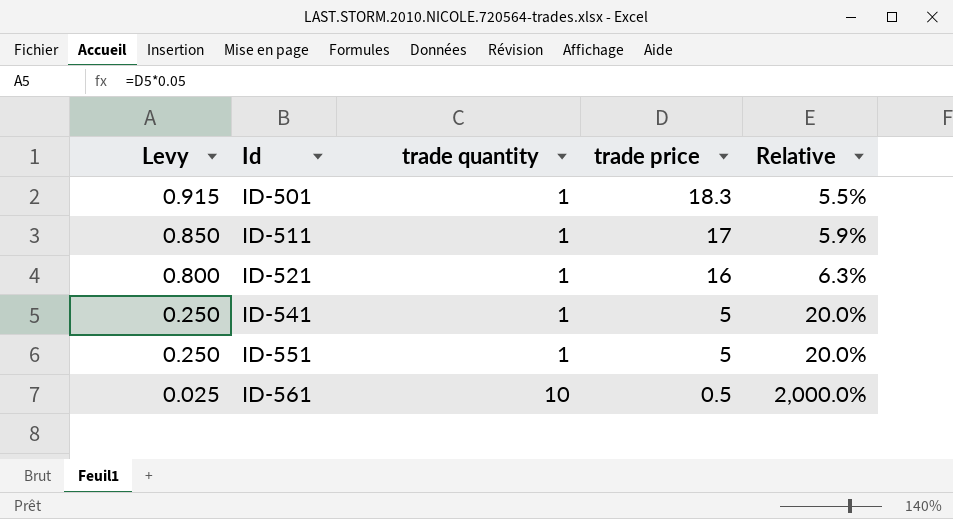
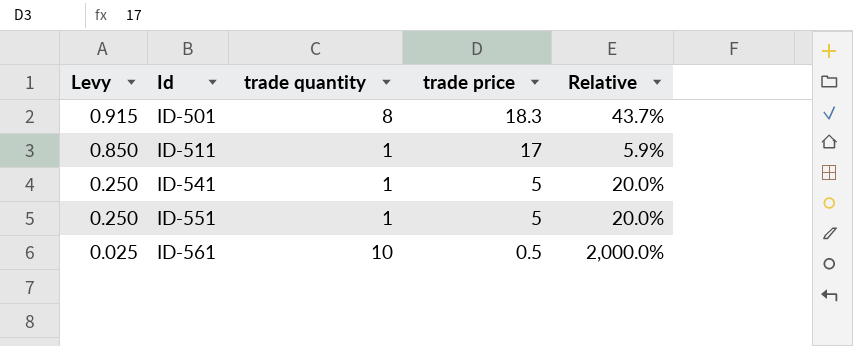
row ID-521: 0.800 | 1 | 16 | 6.3% -> none
ID-501 | trade quantity: 1 -> 8
ID-501 | Relative: 5.5% -> 43.7%

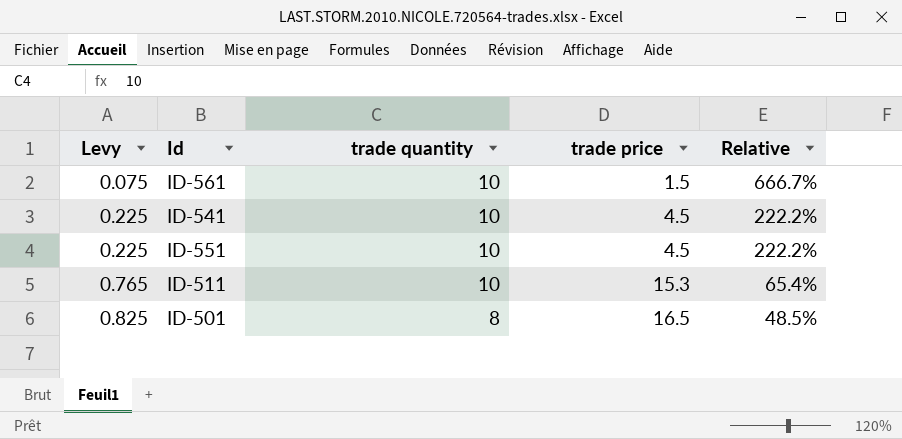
row order: Levy descending -> Levy ascending
ID-561 | Levy: 0.025 -> 0.075
ID-561 | trade price: 0.5 -> 1.5
ID-561 | Relative: 2,000.0% -> 666.7%
ID-541 | Levy: 0.250 -> 0.225
ID-541 | trade quantity: 1 -> 10
ID-541 | trade price: 5 -> 4.5
ID-541 | Relative: 20.0% -> 222.2%
ID-551 | Levy: 0.250 -> 0.225
ID-551 | trade quantity: 1 -> 10
ID-551 | trade price: 5 -> 4.5
ID-551 | Relative: 20.0% -> 222.2%
ID-511 | Levy: 0.850 -> 0.765
ID-511 | trade quantity: 1 -> 10
ID-511 | trade price: 17 -> 15.3
ID-511 | Relative: 5.9% -> 65.4%
ID-501 | Levy: 0.915 -> 0.825
ID-501 | trade price: 18.3 -> 16.5
ID-501 | Relative: 43.7% -> 48.5%

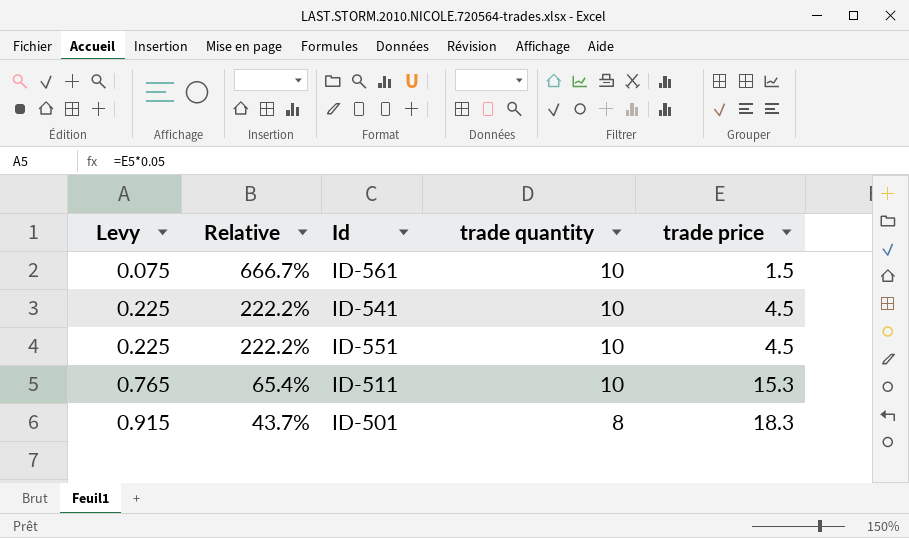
column Relative | position: 5 -> 2
ID-501 | Levy: 0.825 -> 0.915
ID-501 | Relative: 48.5% -> 43.7%
ID-501 | trade price: 16.5 -> 18.3

